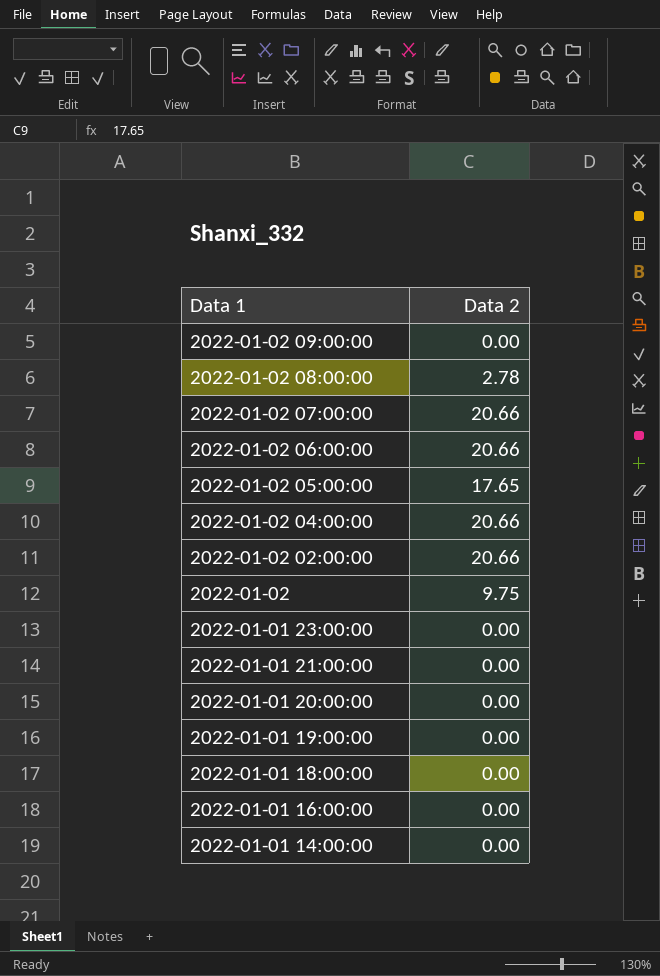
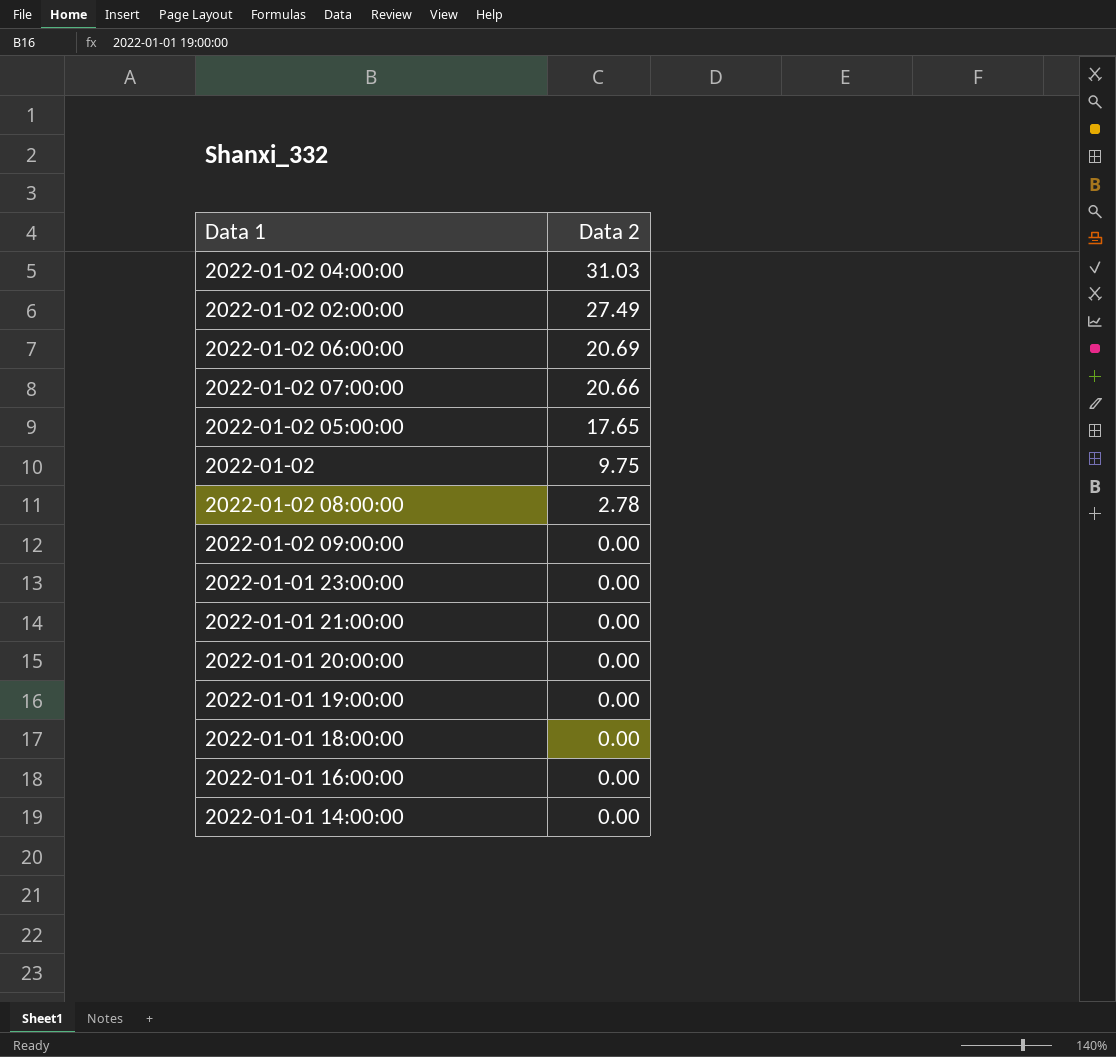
row order: Data 1 descending -> Data 2 descending
2022-01-02 04:00:00 | Data 2: 20.66 -> 31.03
2022-01-02 02:00:00 | Data 2: 20.66 -> 27.49
2022-01-02 06:00:00 | Data 2: 20.66 -> 20.69

